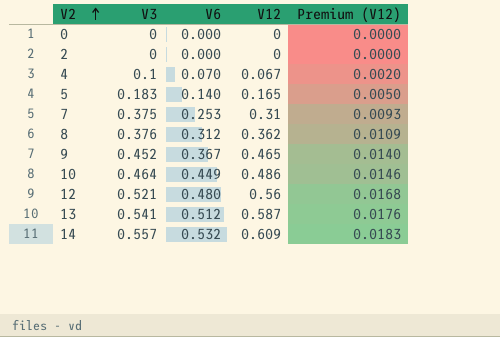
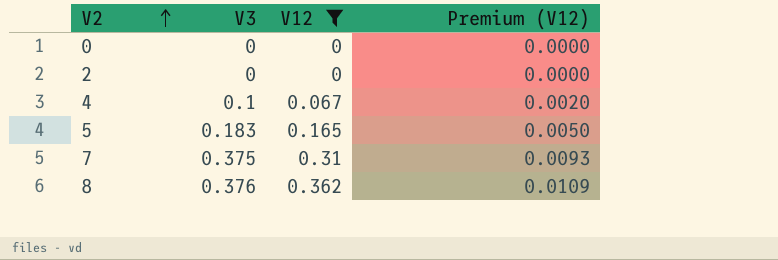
filter: none -> V12 <= 0.362
column V6 | position: 3 -> none

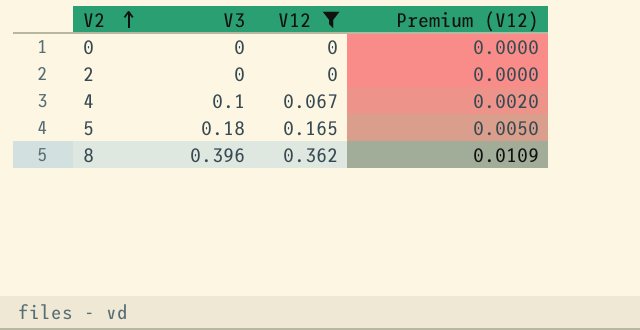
row 7: 0.375 | 0.31 | 0.0093 -> none
5 | V3: 0.183 -> 0.18
8 | V3: 0.376 -> 0.396

